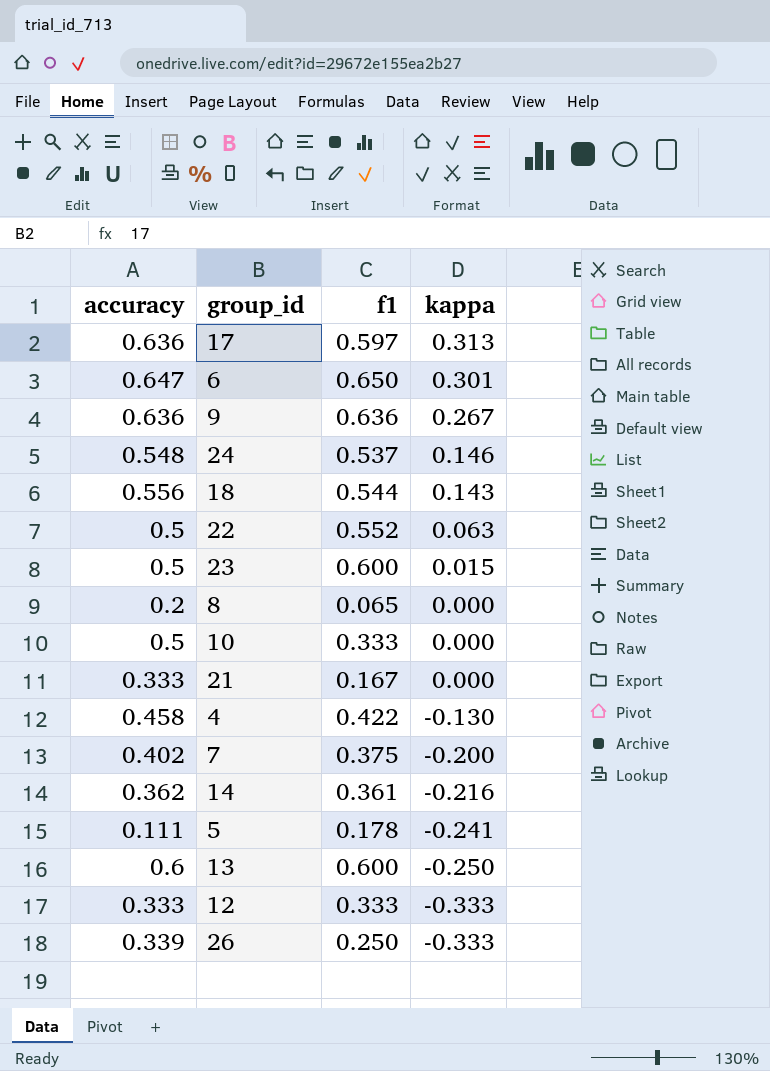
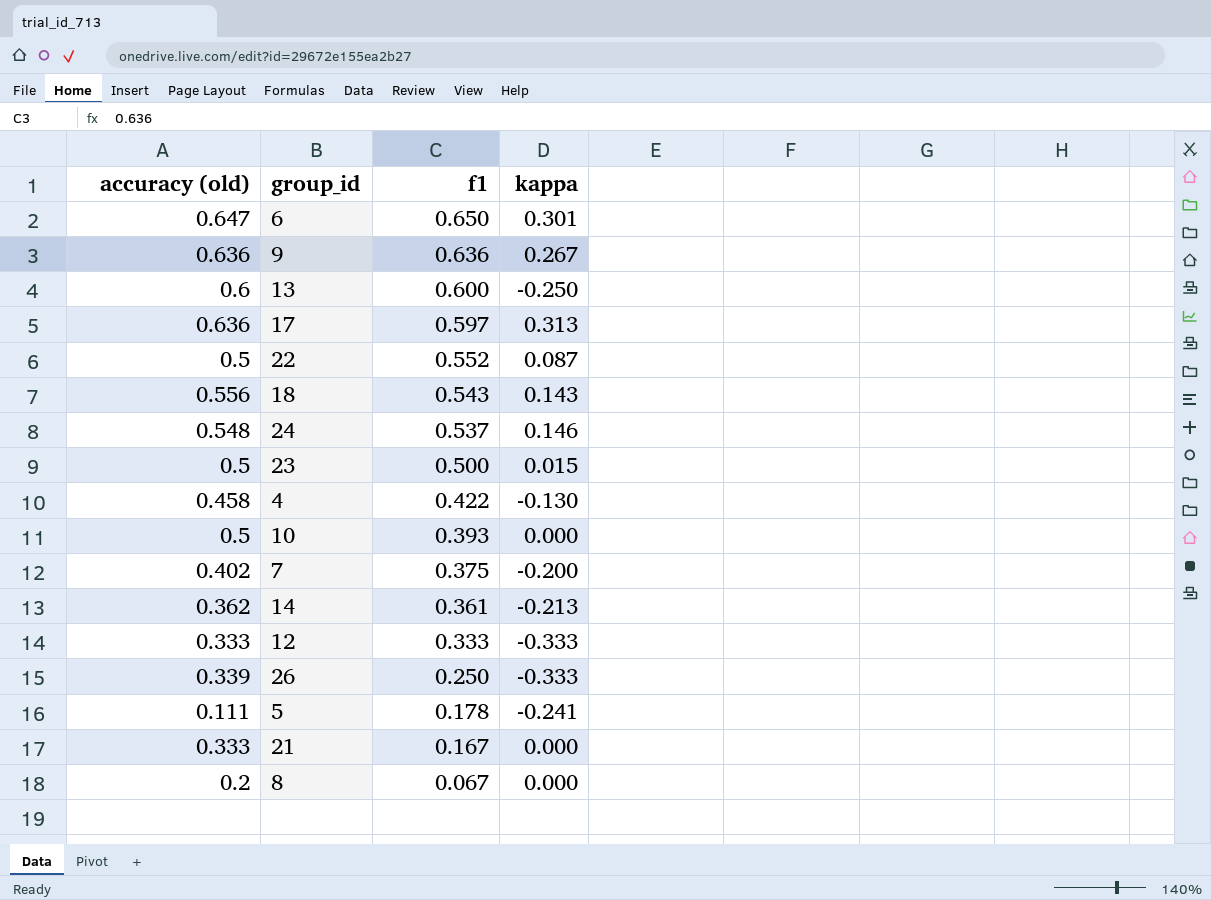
row order: kappa descending -> f1 descending
column name: accuracy -> accuracy (old)
22 | kappa: 0.063 -> 0.087
18 | f1: 0.544 -> 0.543
23 | f1: 0.600 -> 0.500
10 | f1: 0.333 -> 0.393
14 | kappa: -0.216 -> -0.213
8 | f1: 0.065 -> 0.067

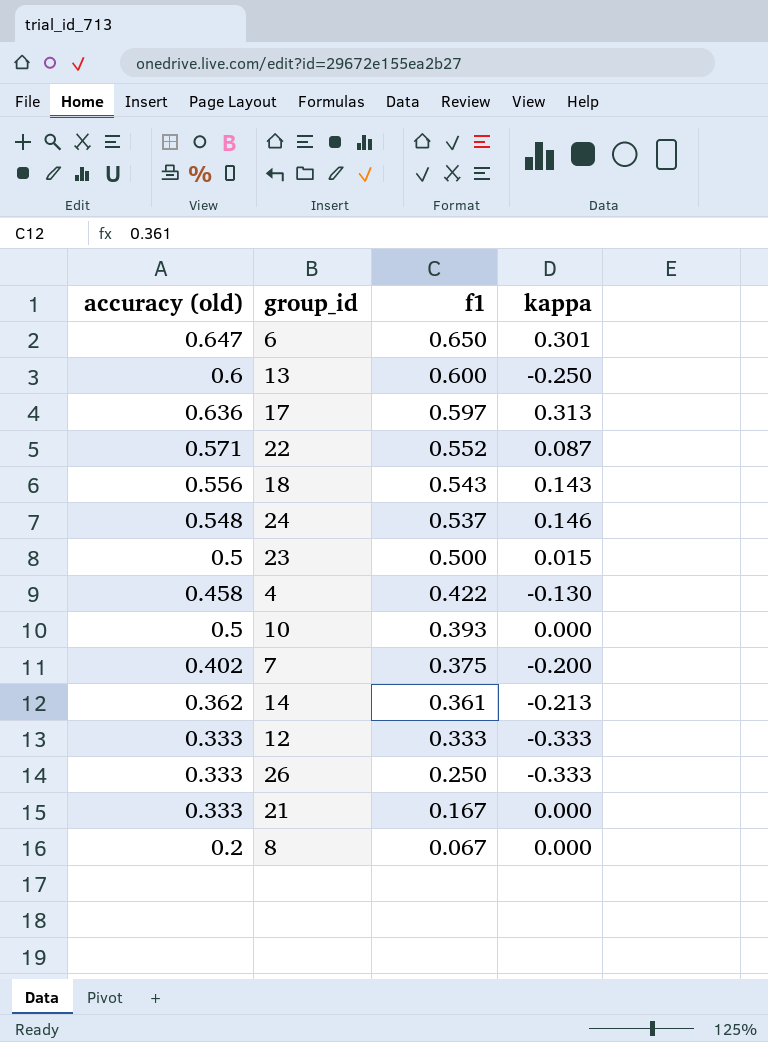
row 9: 0.636 | 0.636 | 0.267 -> none
row 5: 0.111 | 0.178 | -0.241 -> none
22 | accuracy (old): 0.5 -> 0.571
26 | accuracy (old): 0.339 -> 0.333

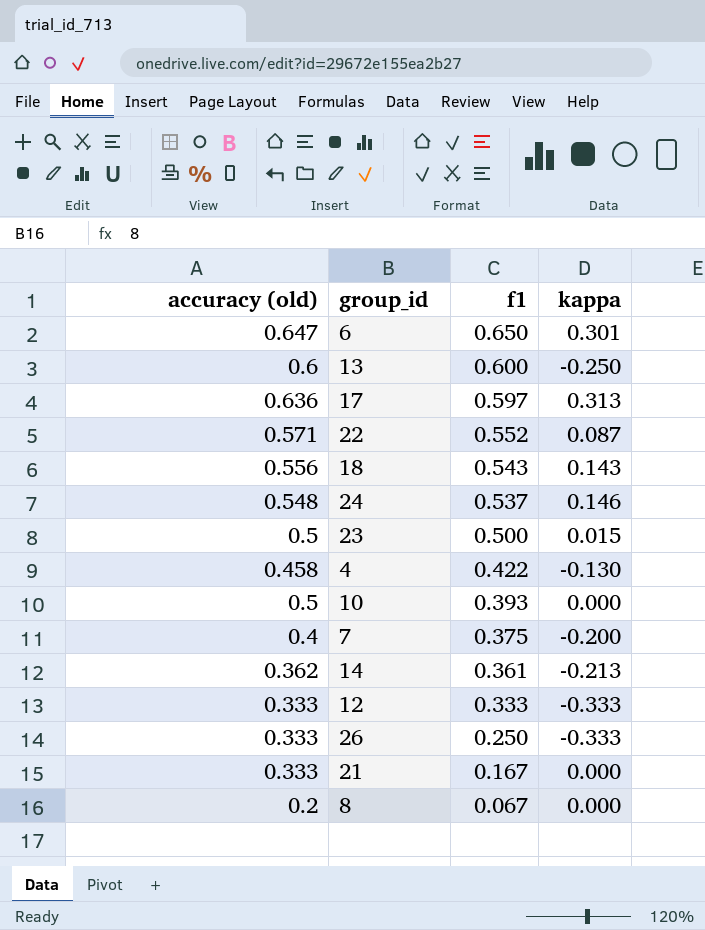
7 | accuracy (old): 0.402 -> 0.4

